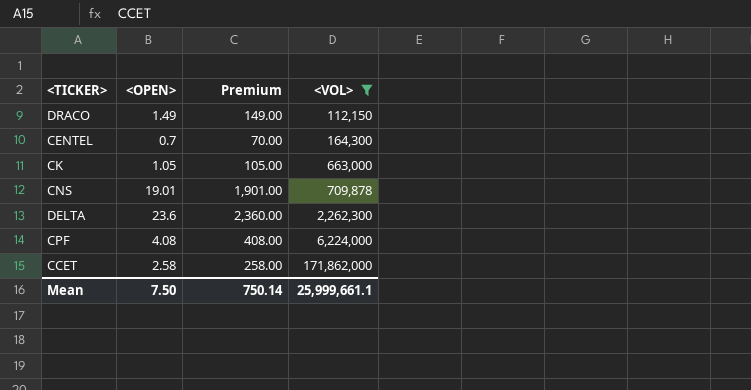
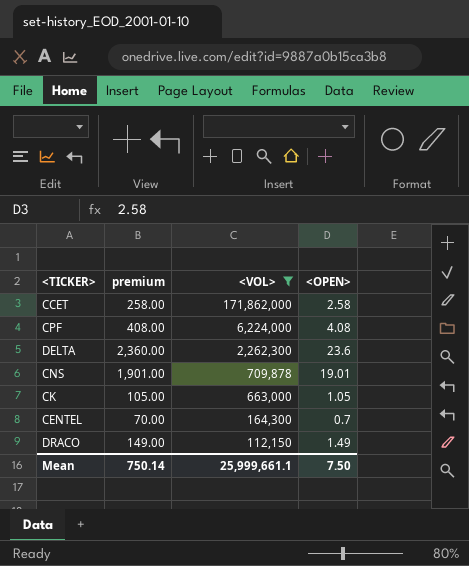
row order: <VOL> ascending -> <VOL> descending
column name: Premium -> premium
column <OPEN> | position: 2 -> 4

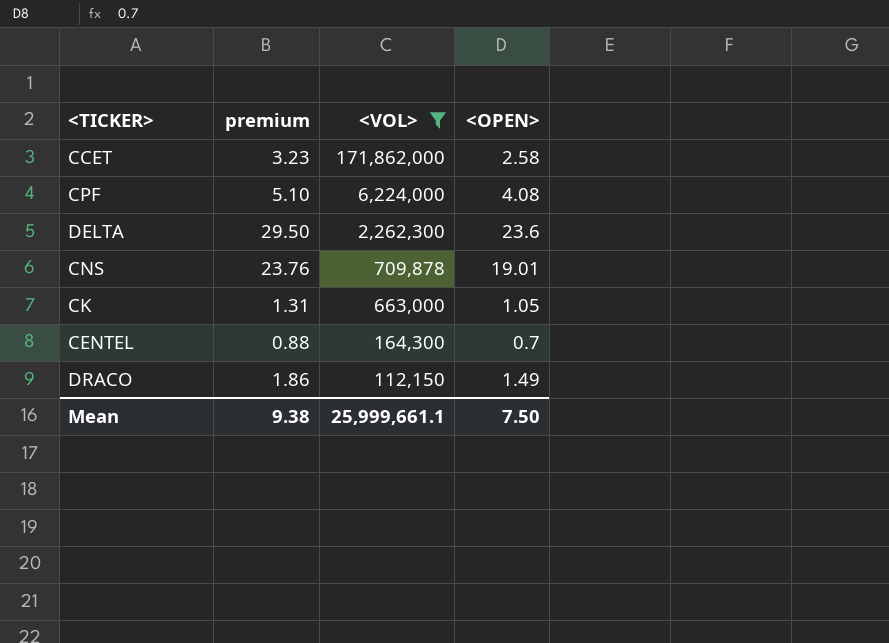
column premium | formula: [<OPEN>] * 100 -> [<OPEN>] * 1.25
Mean | premium: 750.14 -> 9.38

